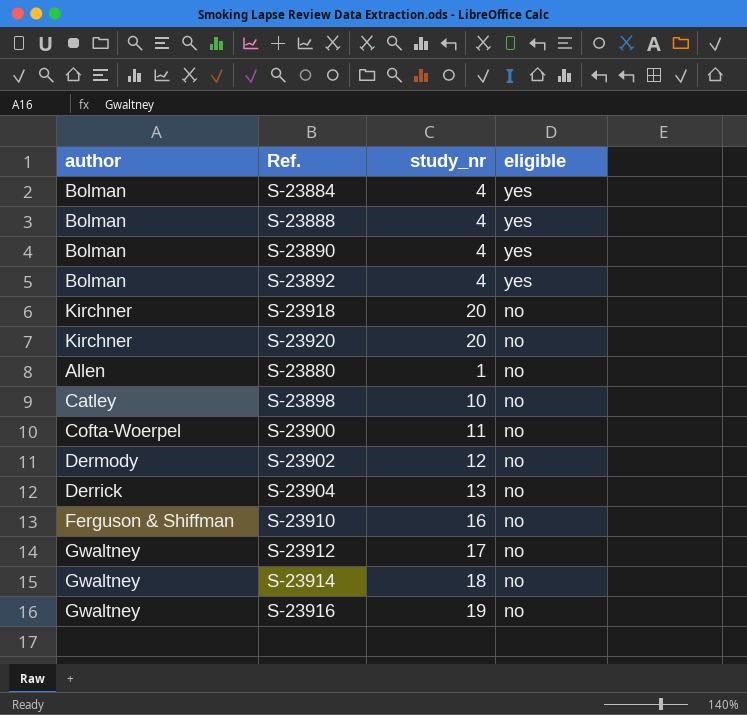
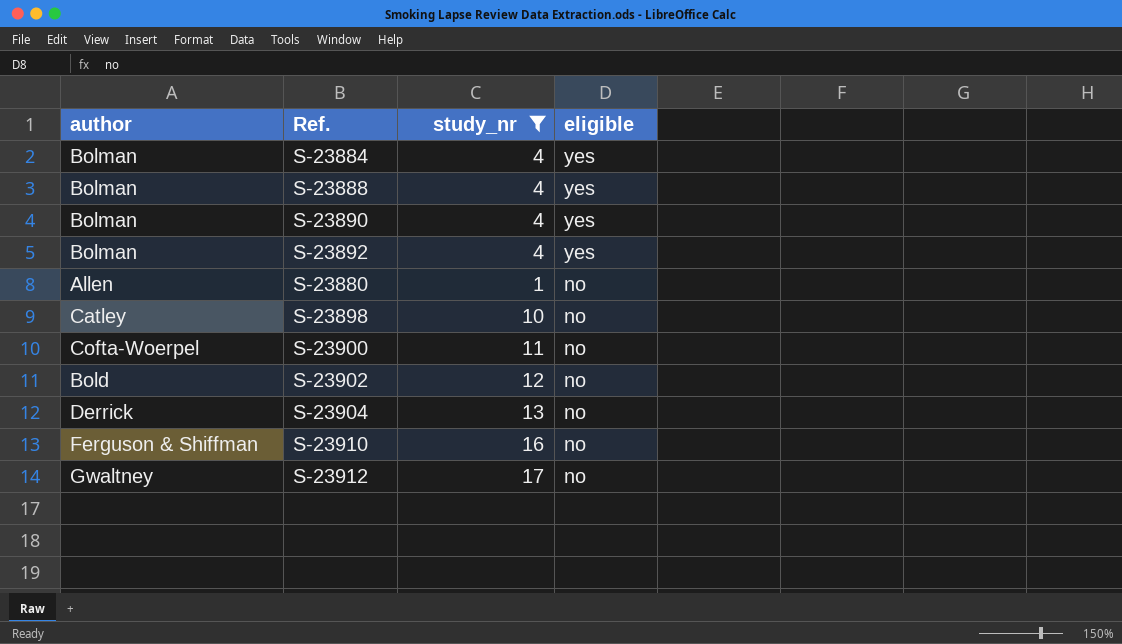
filter: none -> study_nr <= 17
S-23902 | author: Dermody -> Bold

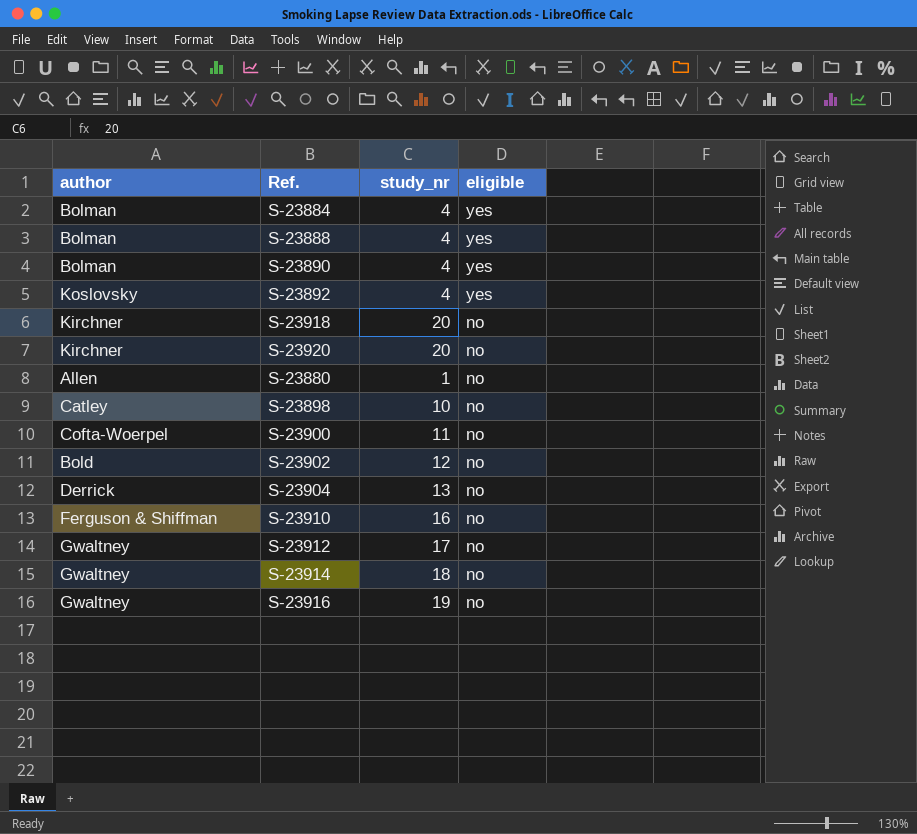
filter: study_nr <= 17 -> none
S-23892 | author: Bolman -> Koslovsky

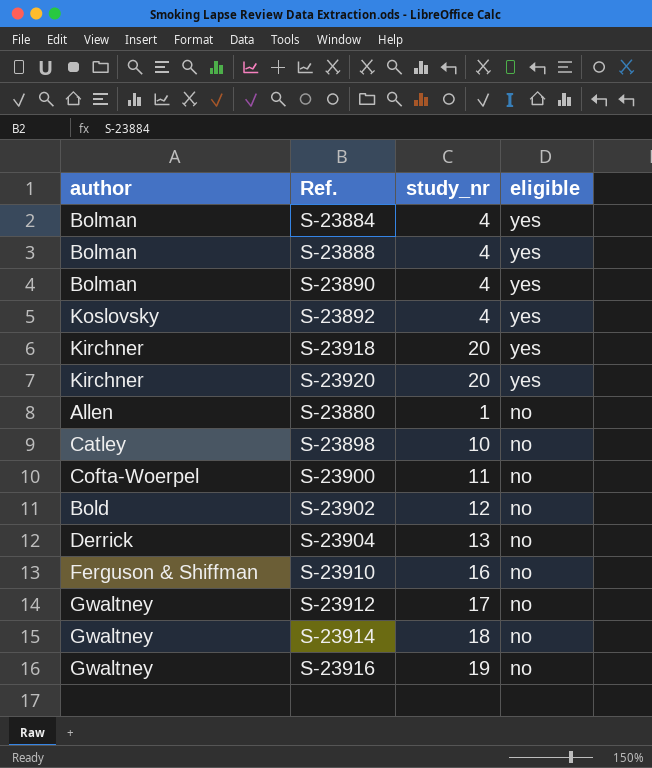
S-23918 | eligible: no -> yes
S-23920 | eligible: no -> yes

